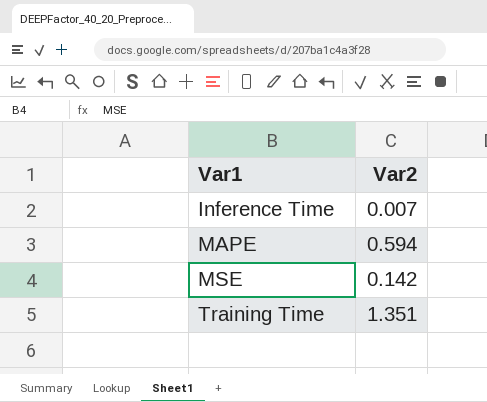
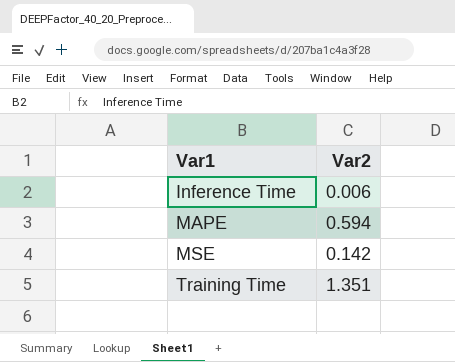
Inference Time | Var2: 0.007 -> 0.006

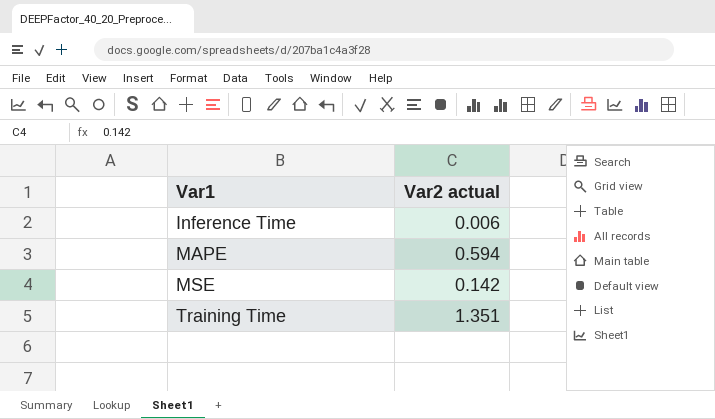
column name: Var2 -> Var2 actual

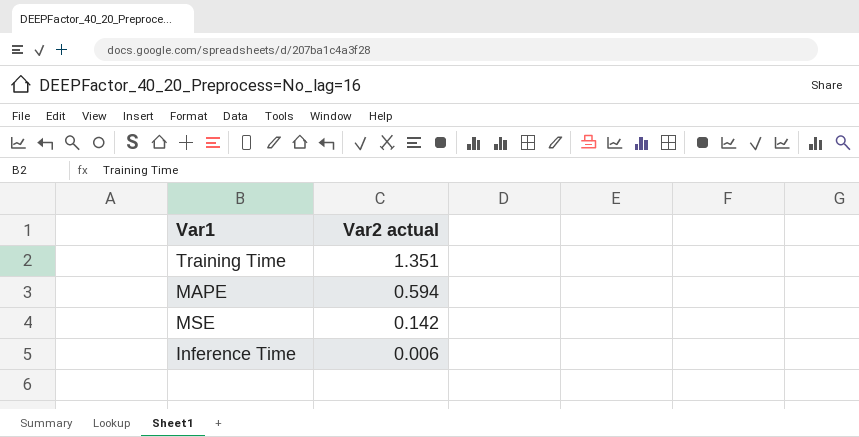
row order: Var1 ascending -> Var2 actual descending

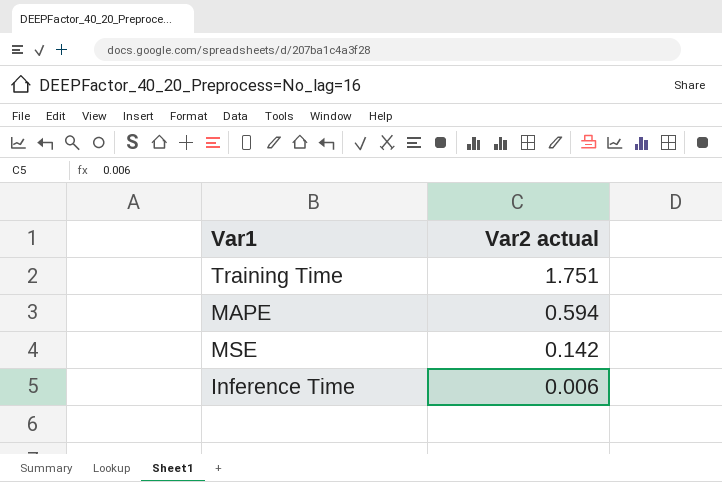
Training Time | Var2 actual: 1.351 -> 1.751

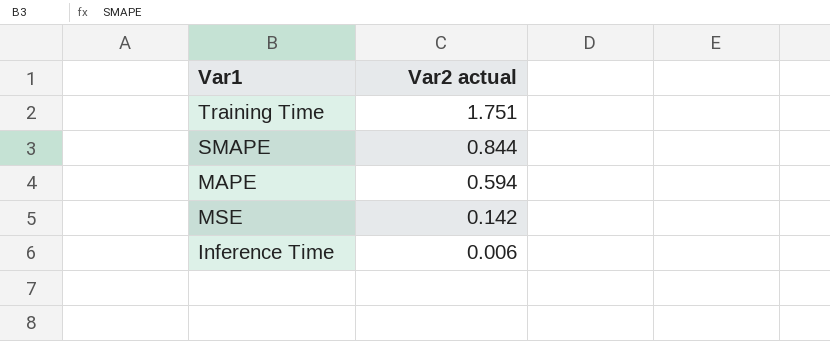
row SMAPE: none -> 0.844

